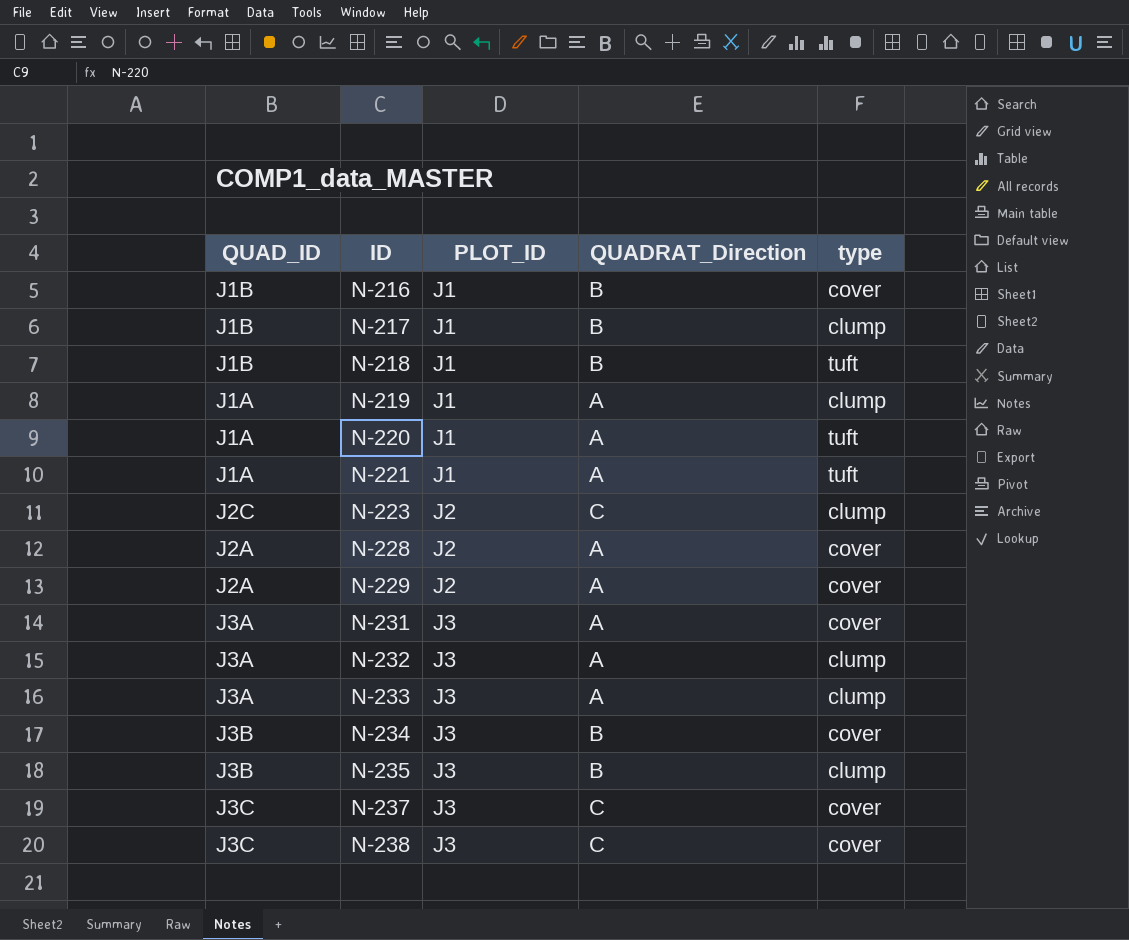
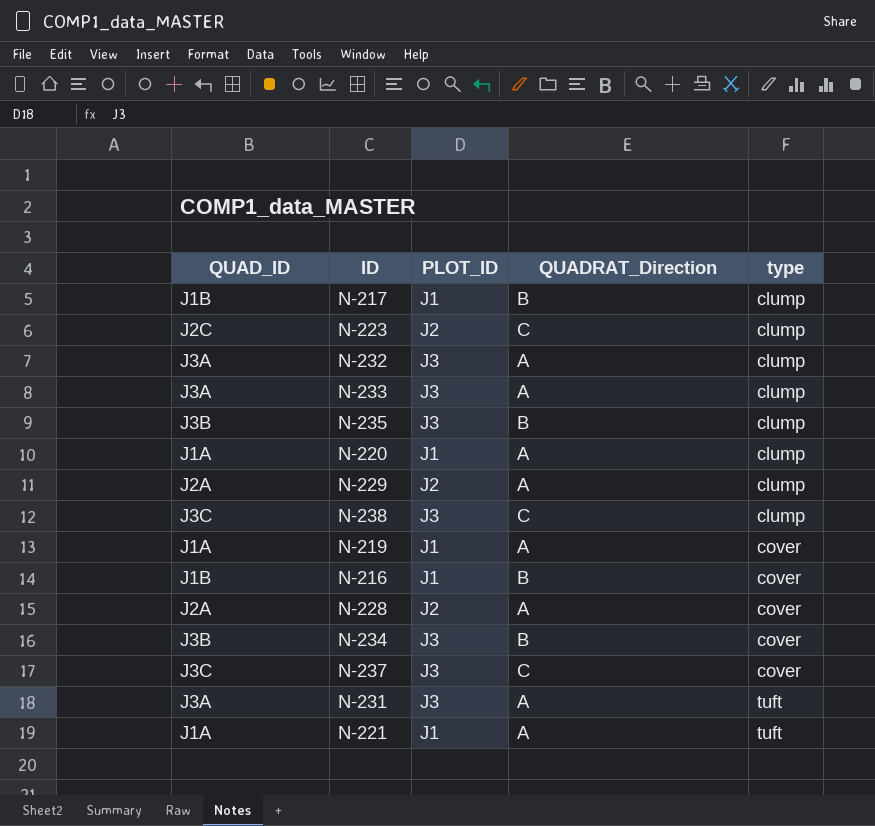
row order: ID ascending -> type ascending
row N-218: J1B | J1 | B | tuft -> none
N-220 | type: tuft -> clump
N-229 | type: cover -> clump
N-238 | type: cover -> clump
N-219 | type: clump -> cover
N-231 | type: cover -> tuft

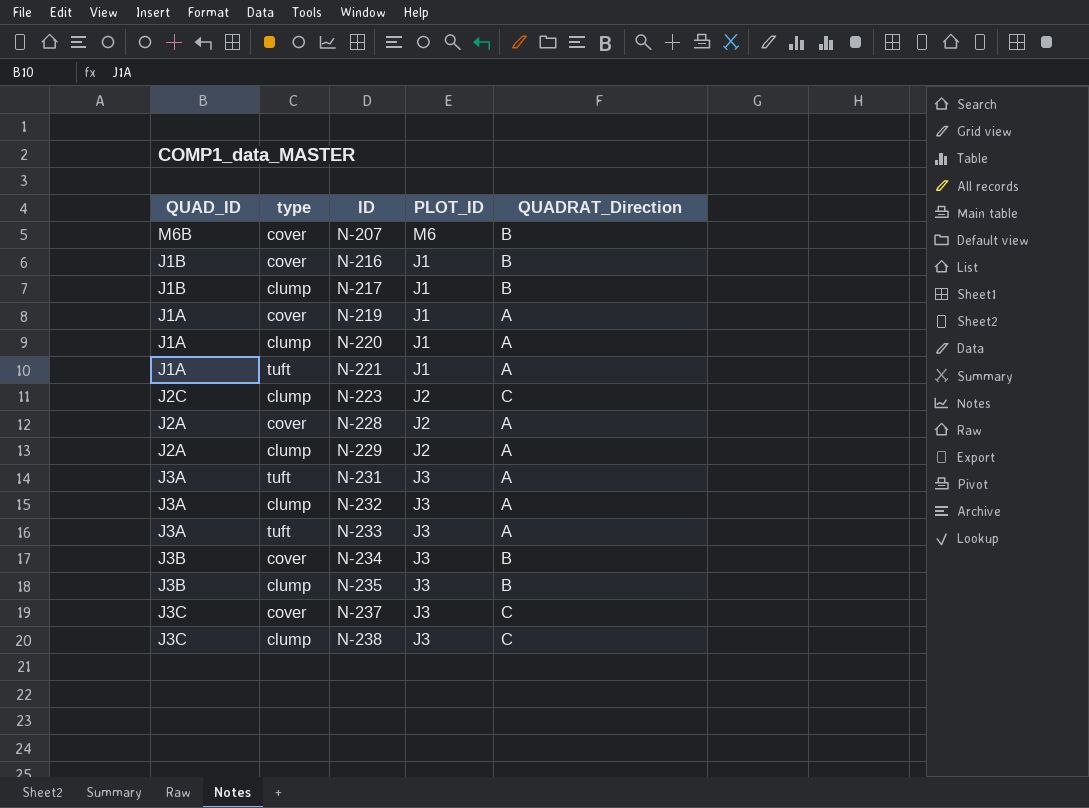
row order: type ascending -> ID ascending
column type | position: 5 -> 2
row N-207: none -> M6B | cover | M6 | B
N-233 | type: clump -> tuft

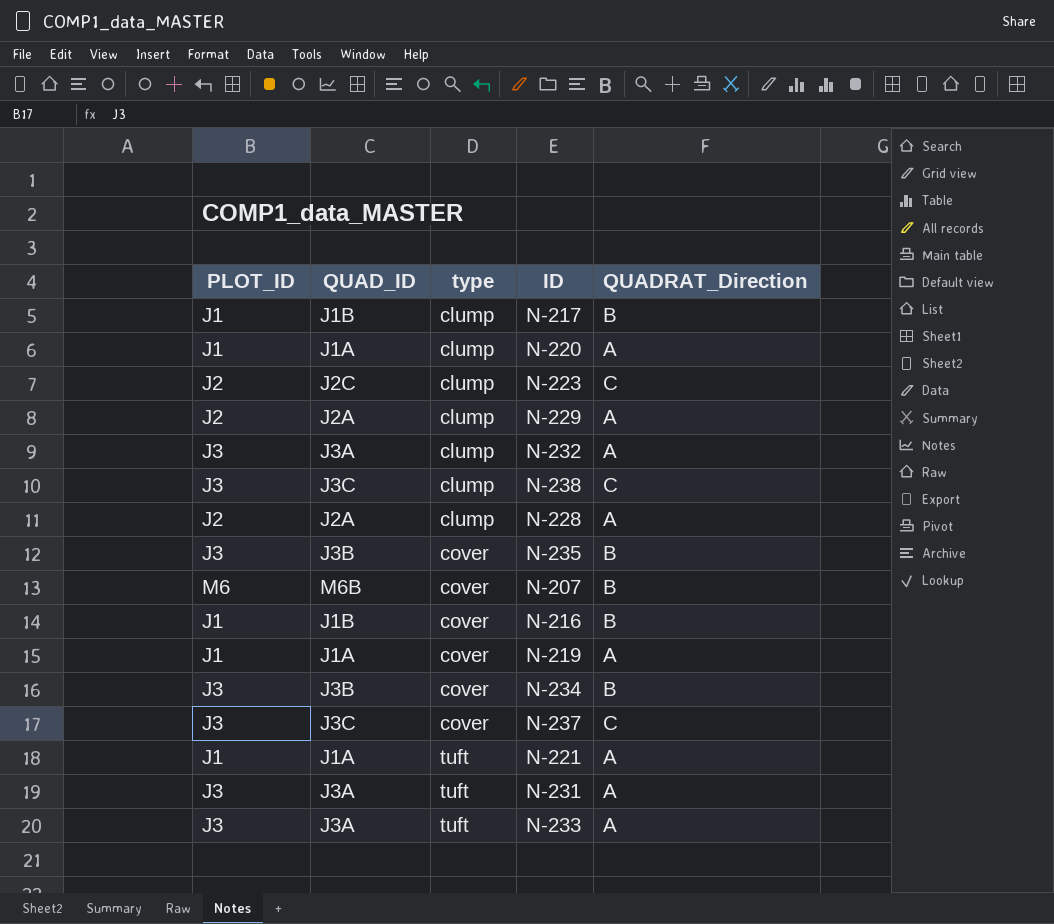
row order: ID ascending -> type ascending
column PLOT_ID | position: 4 -> 1
N-228 | type: cover -> clump
N-235 | type: clump -> cover

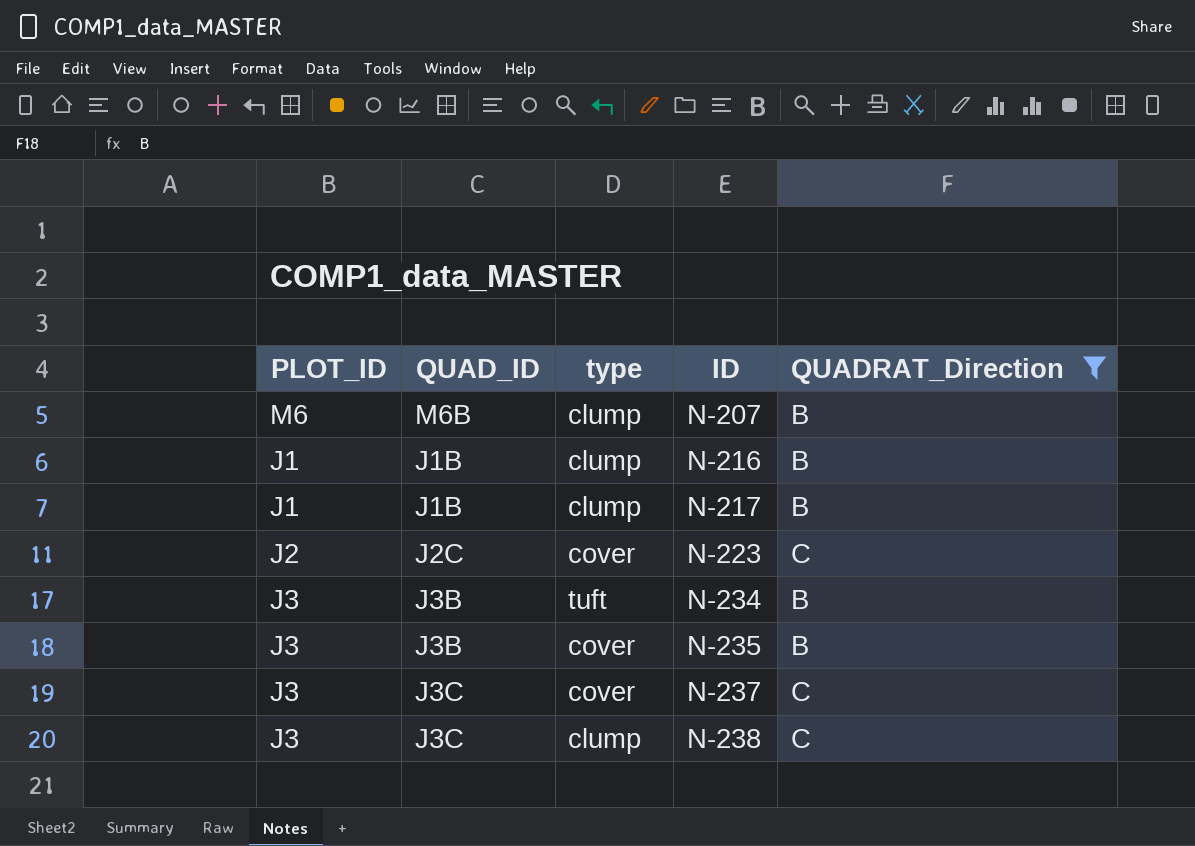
filter: none -> QUADRAT_Direction != A
row order: type ascending -> ID ascending
N-207 | type: cover -> clump
N-216 | type: cover -> clump
N-223 | type: clump -> cover
N-234 | type: cover -> tuft

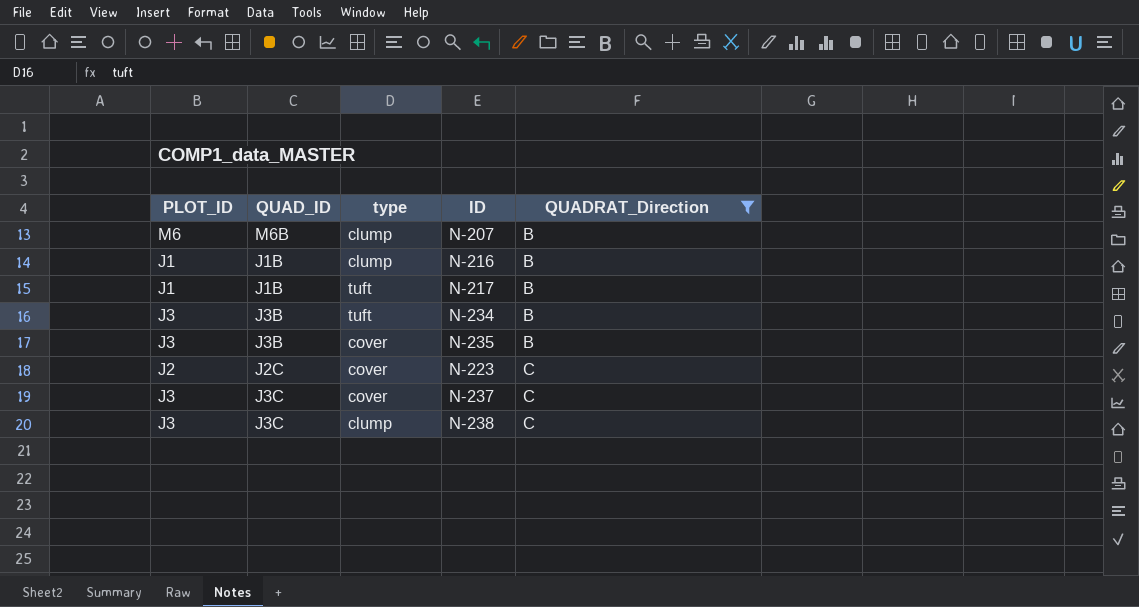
row order: ID ascending -> QUADRAT_Direction ascending
N-217 | type: clump -> tuft

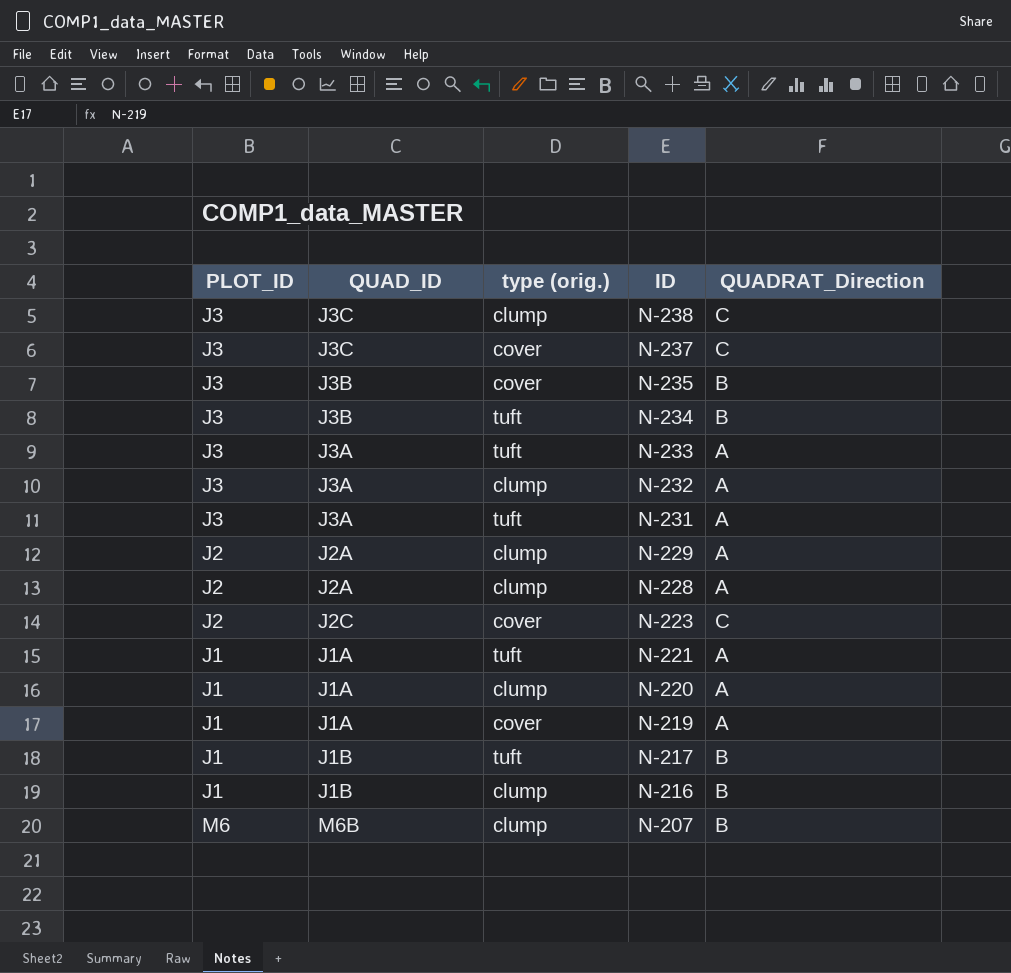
filter: QUADRAT_Direction != A -> none
row order: QUADRAT_Direction ascending -> ID descending
column name: type -> type (orig.)

